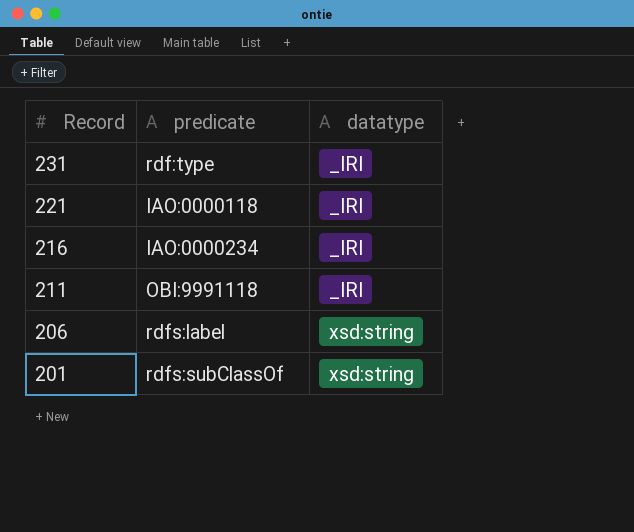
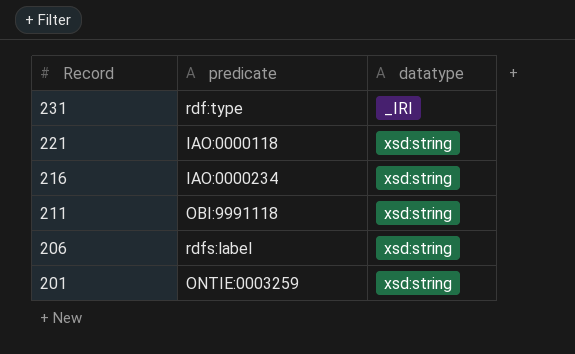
221 | datatype: _IRI -> xsd:string
216 | datatype: _IRI -> xsd:string
211 | datatype: _IRI -> xsd:string
201 | predicate: rdfs:subClassOf -> ONTIE:0003259

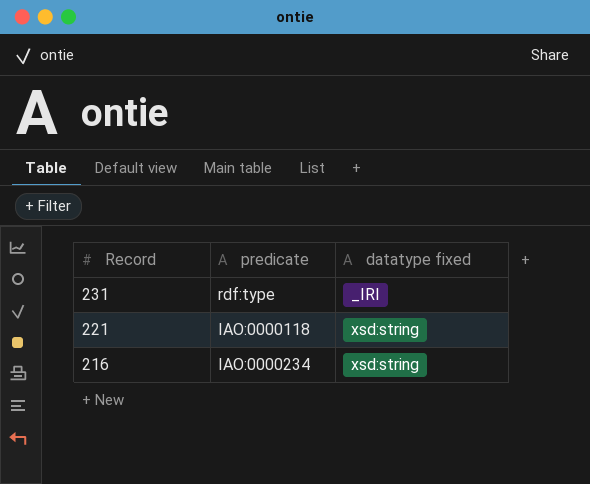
column name: datatype -> datatype fixed
row 211: OBI:9991118 | xsd:string -> none
row 206: rdfs:label | xsd:string -> none
row 201: ONTIE:0003259 | xsd:string -> none

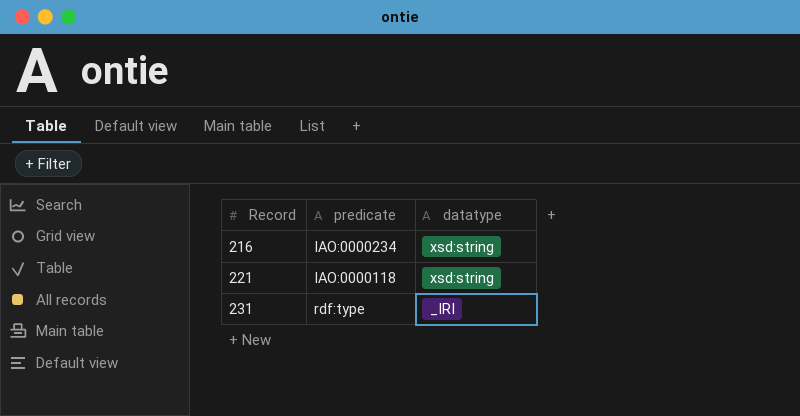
row order: Record descending -> Record ascending
column name: datatype fixed -> datatype

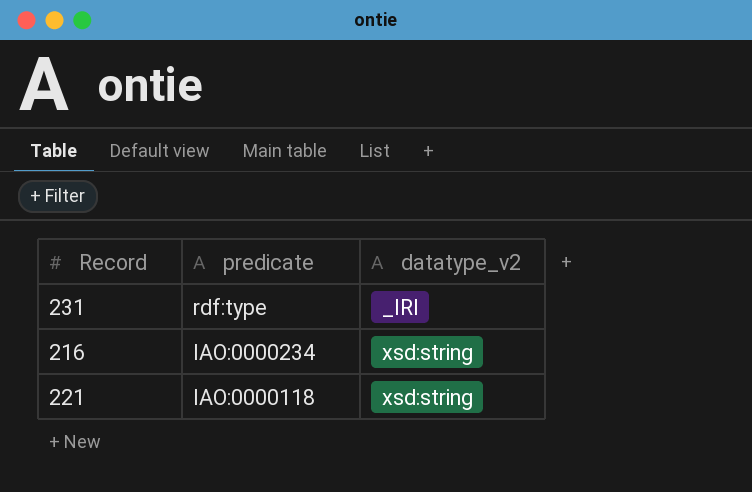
row order: Record ascending -> predicate descending
column name: datatype -> datatype_v2

